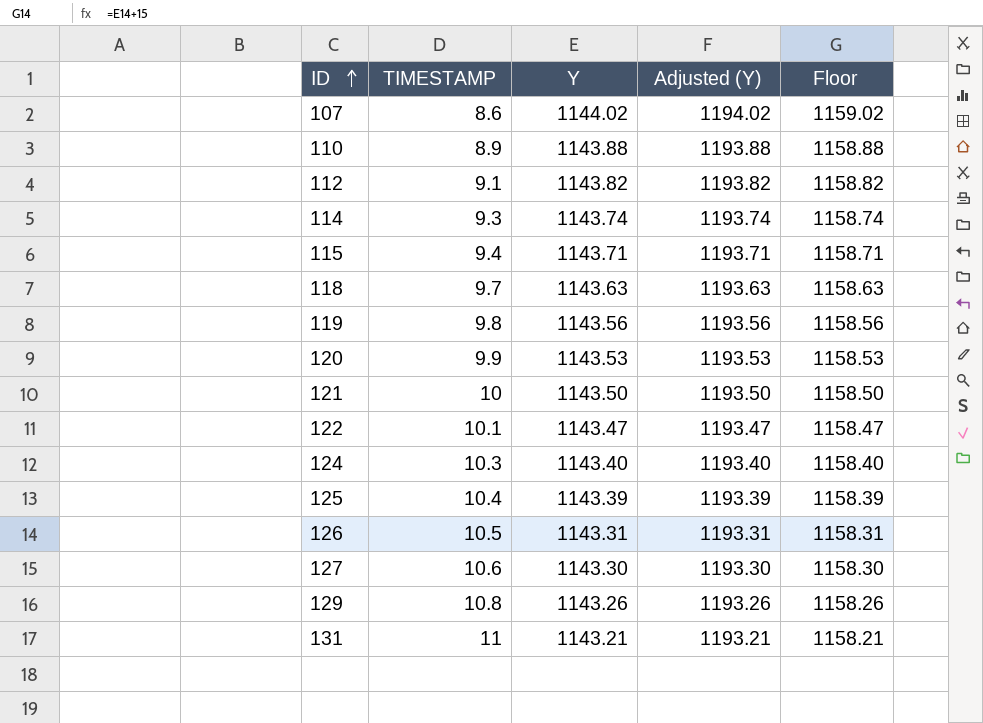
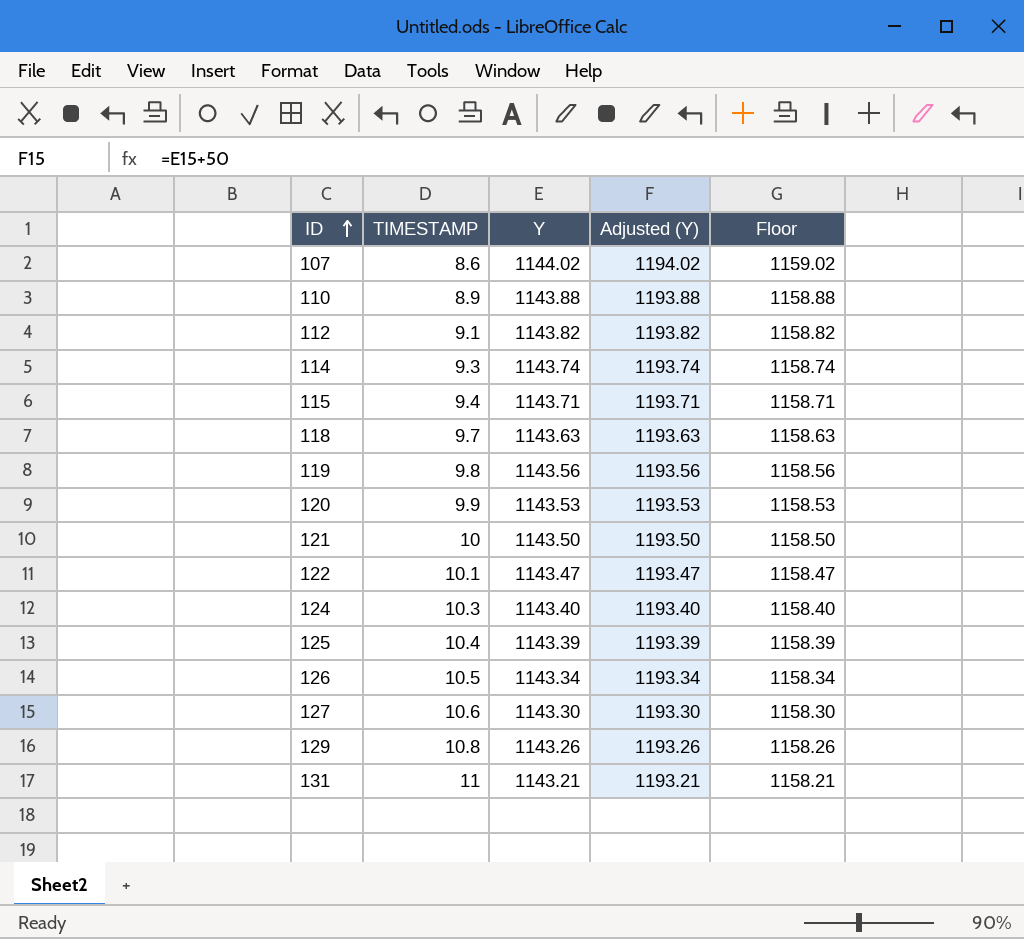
126 | Y: 1143.31 -> 1143.34
126 | Adjusted (Y): 1193.31 -> 1193.34
126 | Floor: 1158.31 -> 1158.34

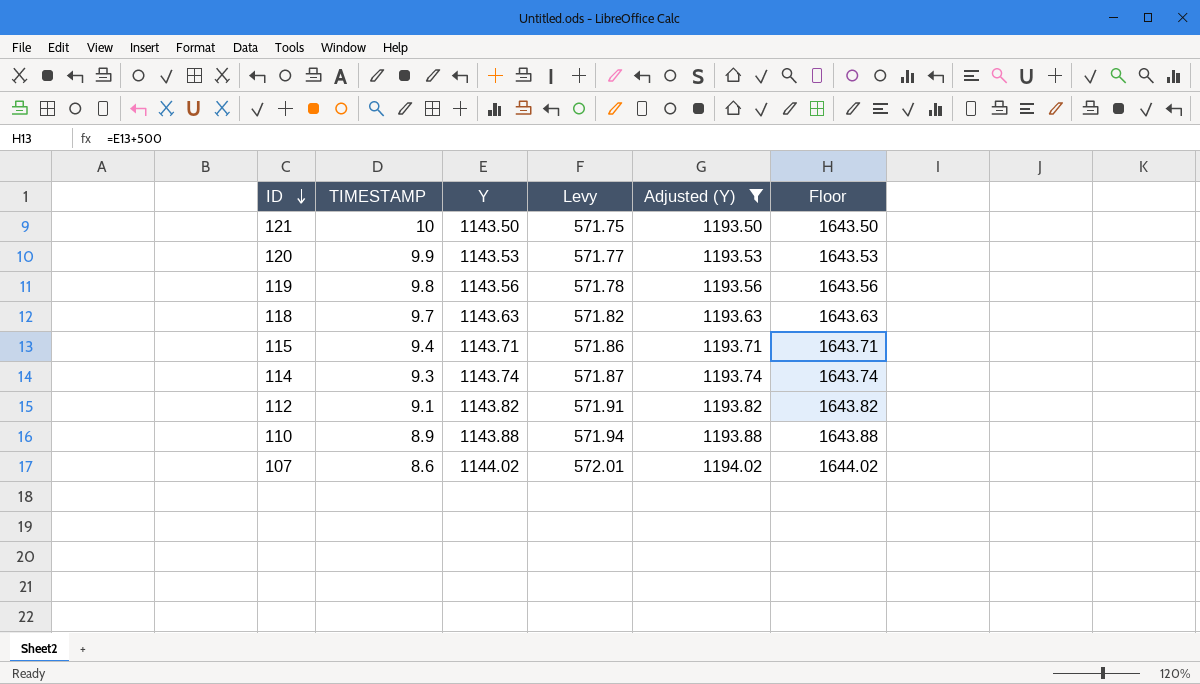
filter: none -> Adjusted (Y) >= 1193.50
row order: ID ascending -> ID descending
column Levy | formula: none -> [Y] * 0.5
column Floor | formula: [Y] + 15 -> [Y] + 500

